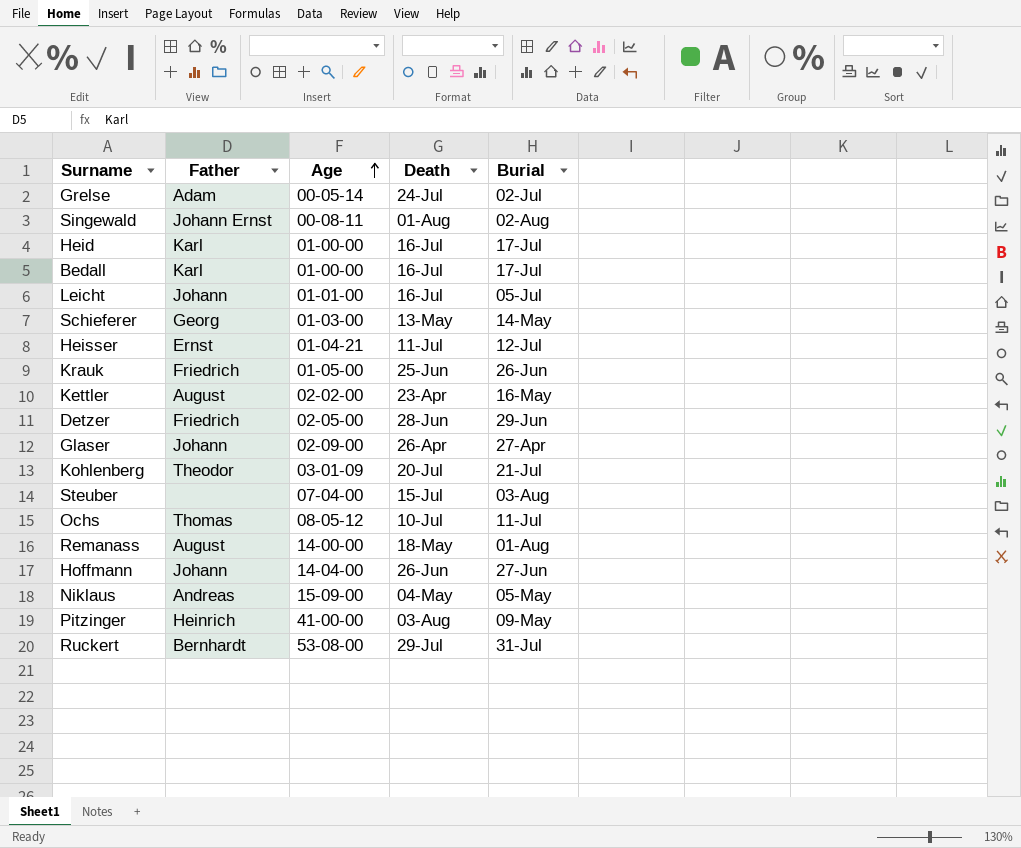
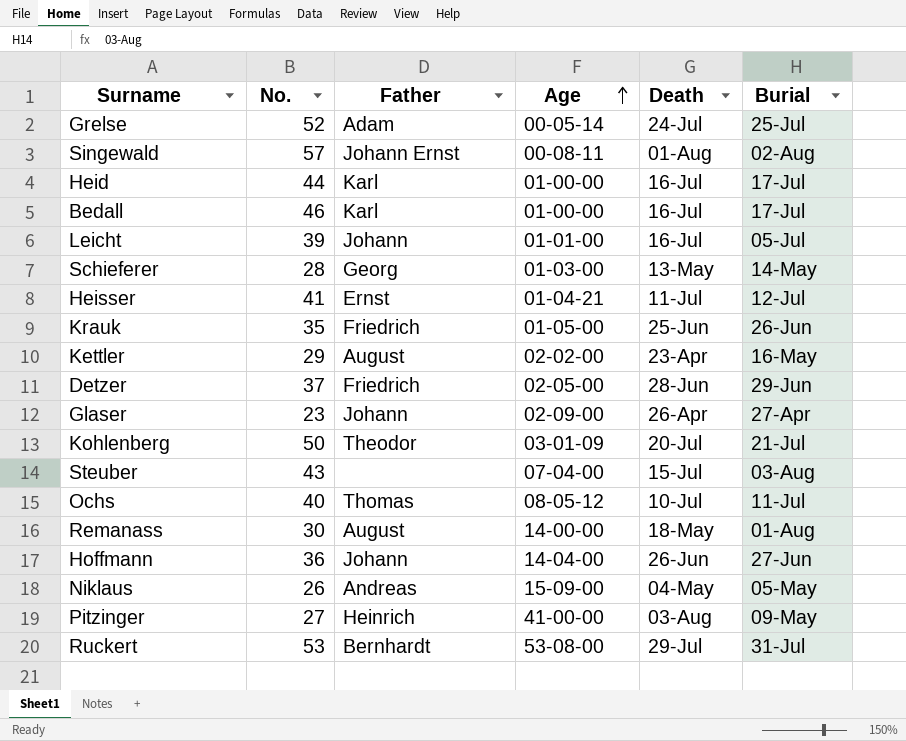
column No. | position: none -> 2
Grelse | Burial: 02-Jul -> 25-Jul

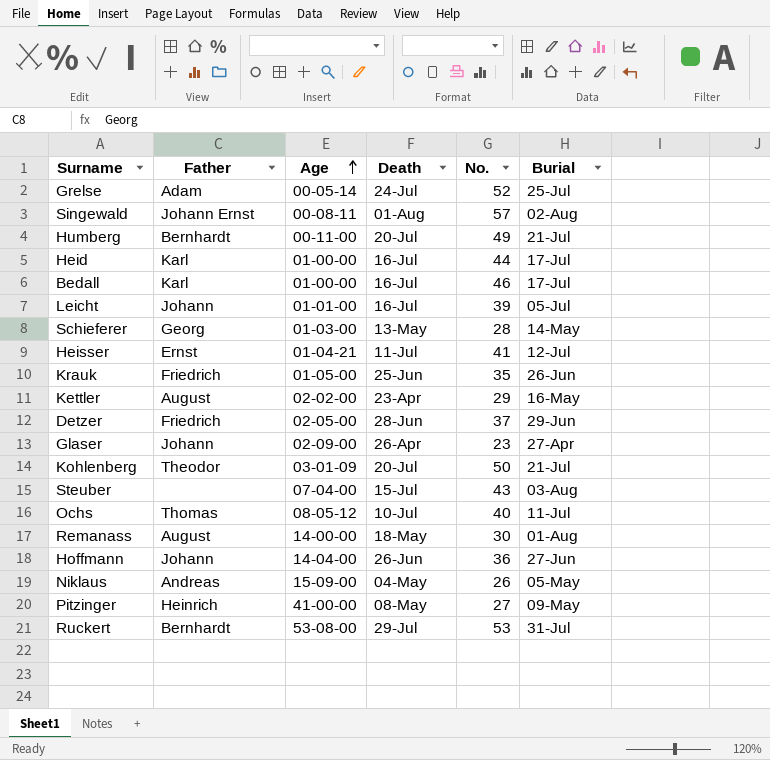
column No. | position: 2 -> 5
row Humberg: none -> Bernhardt | 00-11-00 | 20-Jul | 49 | 21-Jul
Pitzinger | Death: 03-Aug -> 08-May

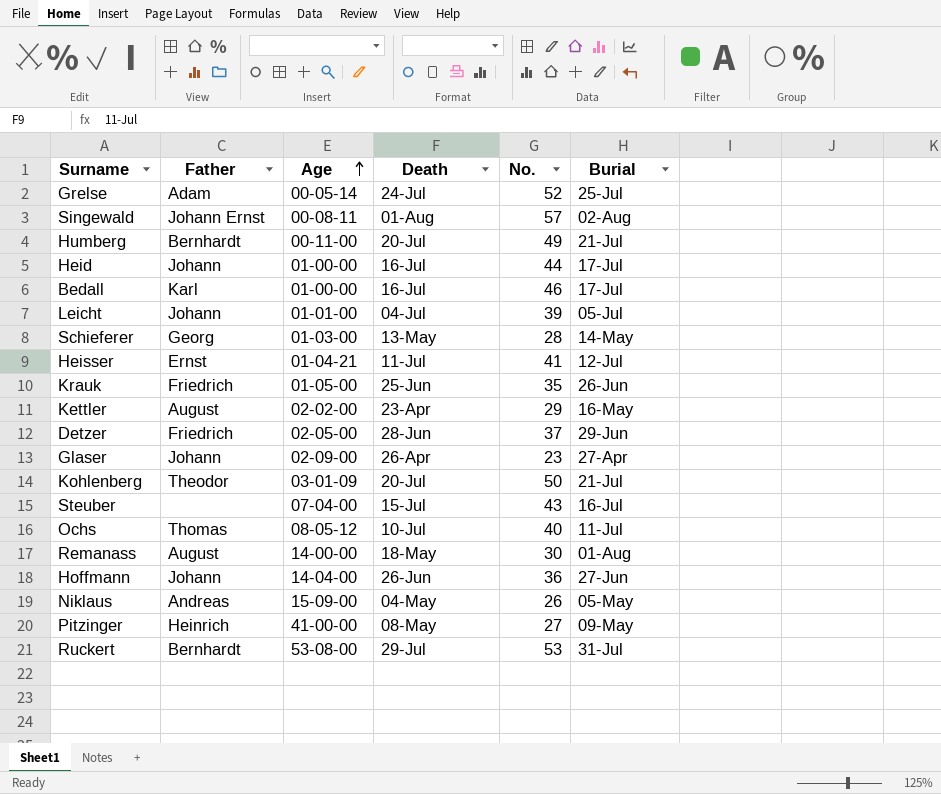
Heid | Father: Karl -> Johann
Leicht | Death: 16-Jul -> 04-Jul
Steuber | Burial: 03-Aug -> 16-Jul

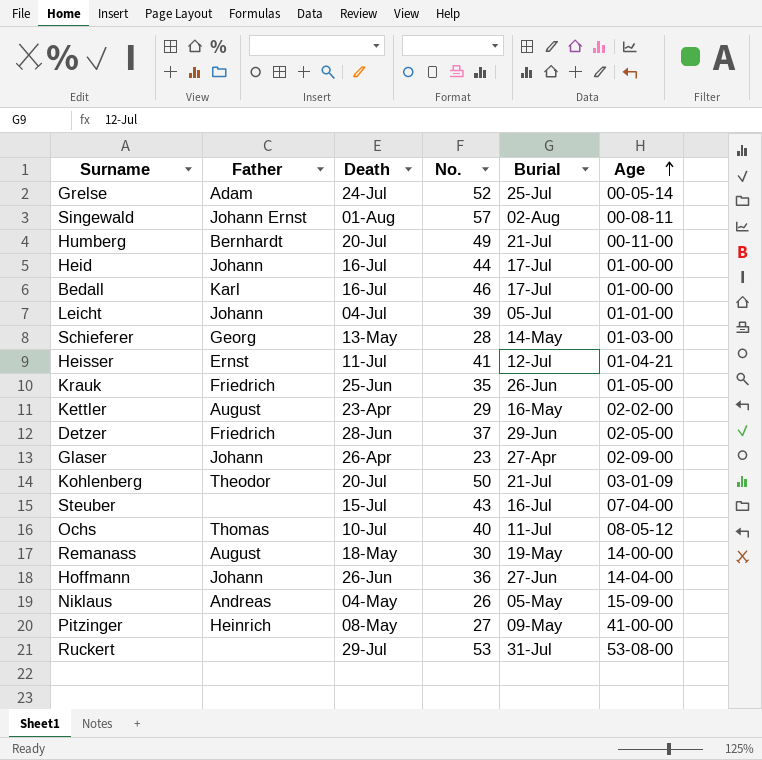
column Age | position: 3 -> 6
Remanass | Burial: 01-Aug -> 19-May
Ruckert | Father: Bernhardt -> none

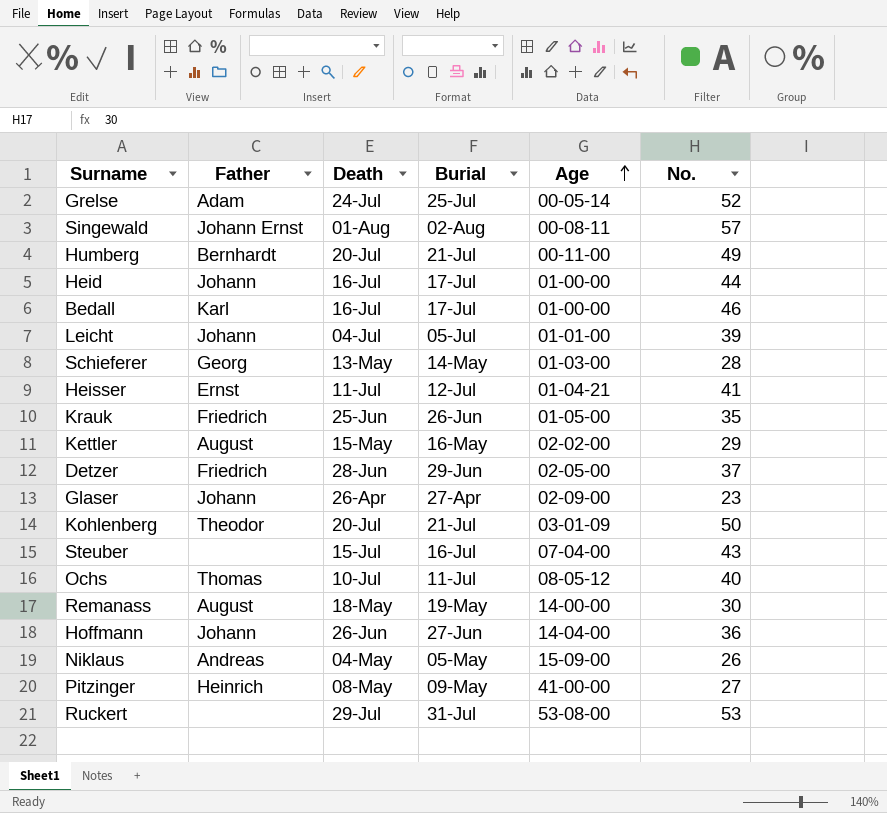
column No. | position: 4 -> 6
Kettler | Death: 23-Apr -> 15-May

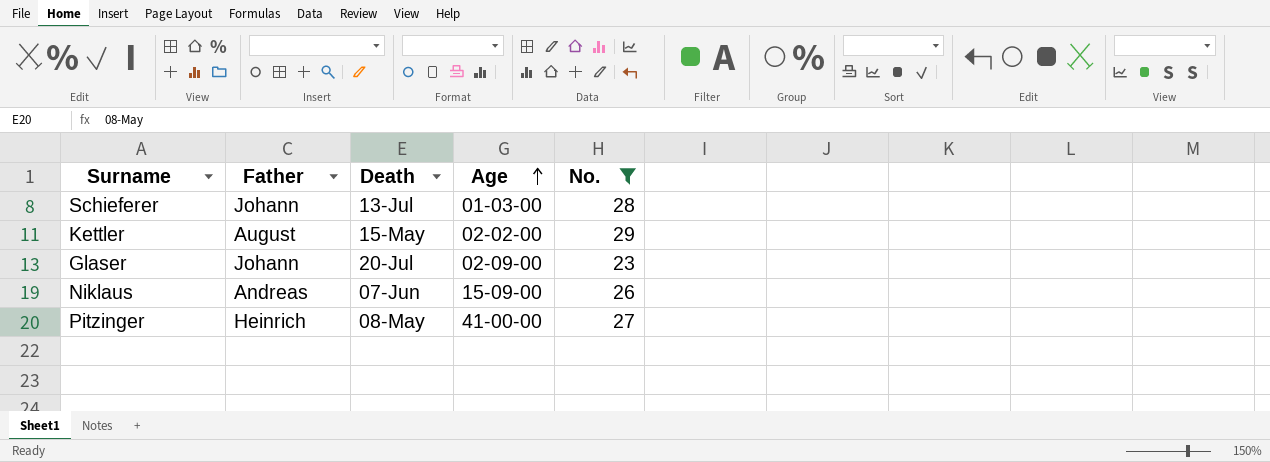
filter: none -> No. <= 29
column Burial | position: 4 -> none
Schieferer | Father: Georg -> Johann
Schieferer | Death: 13-May -> 13-Jul
Glaser | Death: 26-Apr -> 20-Jul
Niklaus | Death: 04-May -> 07-Jun

